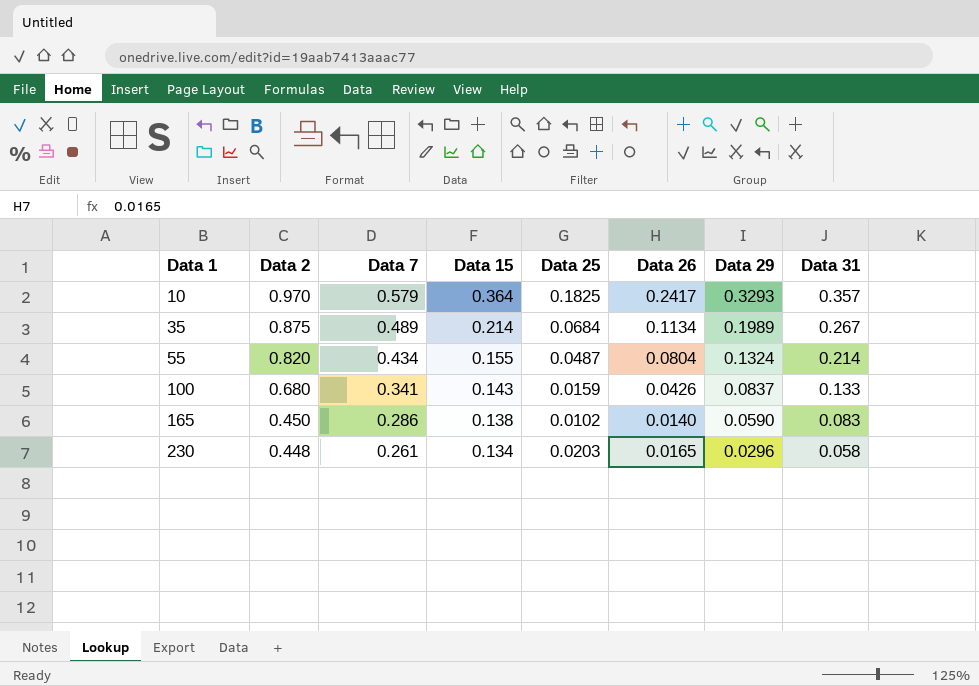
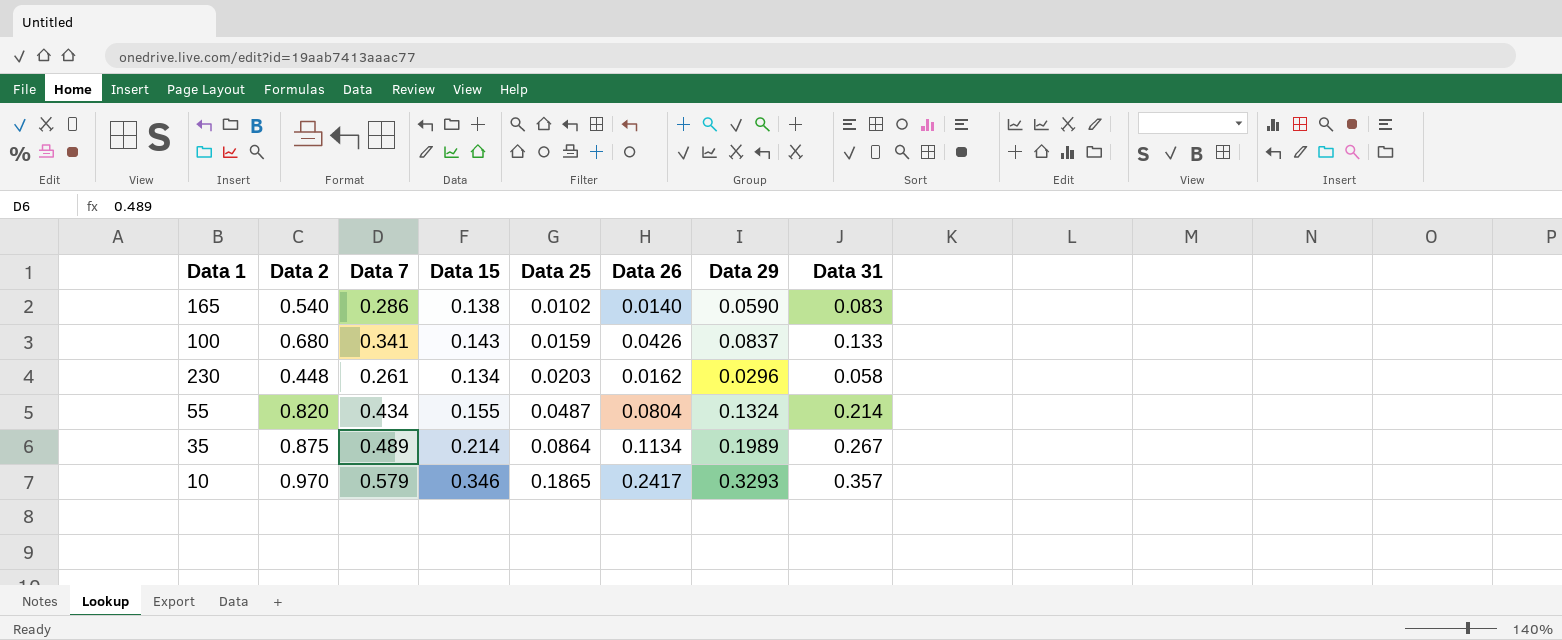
row order: Data 1 ascending -> Data 25 ascending
165 | Data 2: 0.450 -> 0.540
230 | Data 26: 0.0165 -> 0.0162
35 | Data 25: 0.0684 -> 0.0864
10 | Data 15: 0.364 -> 0.346
10 | Data 25: 0.1825 -> 0.1865

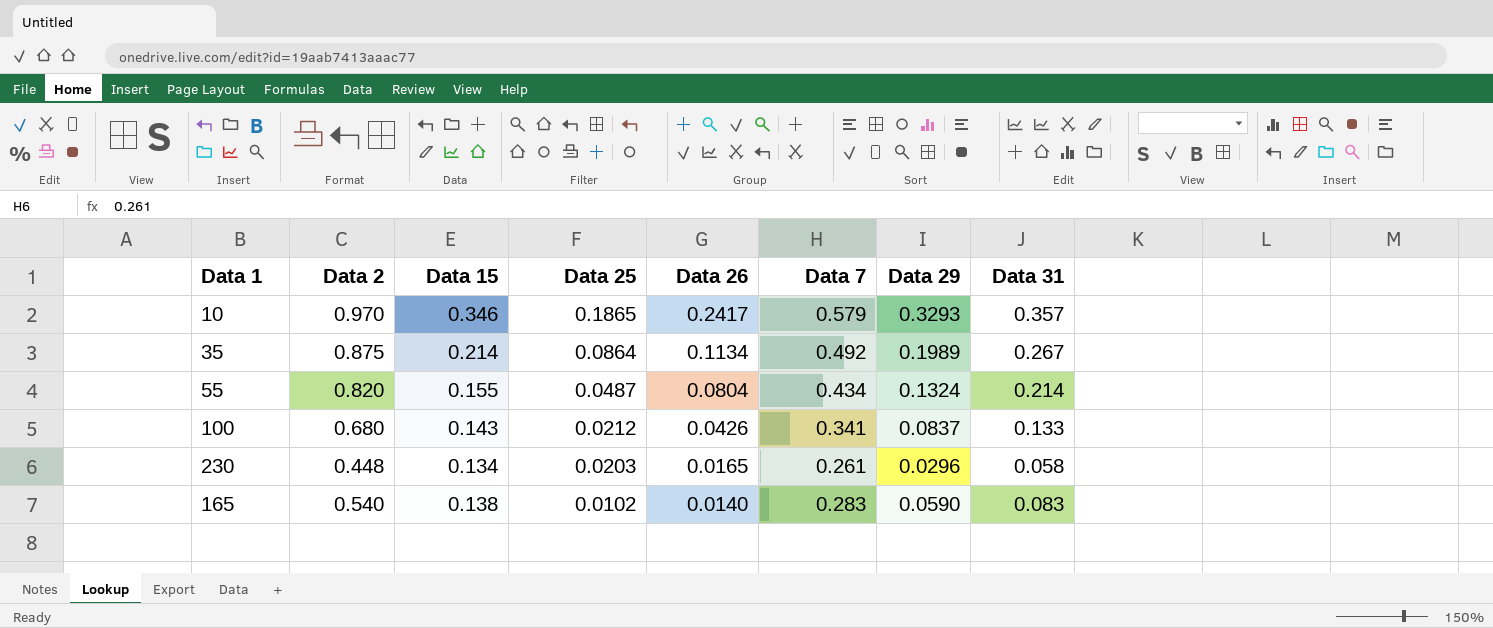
row order: Data 25 ascending -> Data 25 descending
column Data 7 | position: 3 -> 6
35 | Data 7: 0.489 -> 0.492
100 | Data 25: 0.0159 -> 0.0212
230 | Data 26: 0.0162 -> 0.0165
165 | Data 7: 0.286 -> 0.283

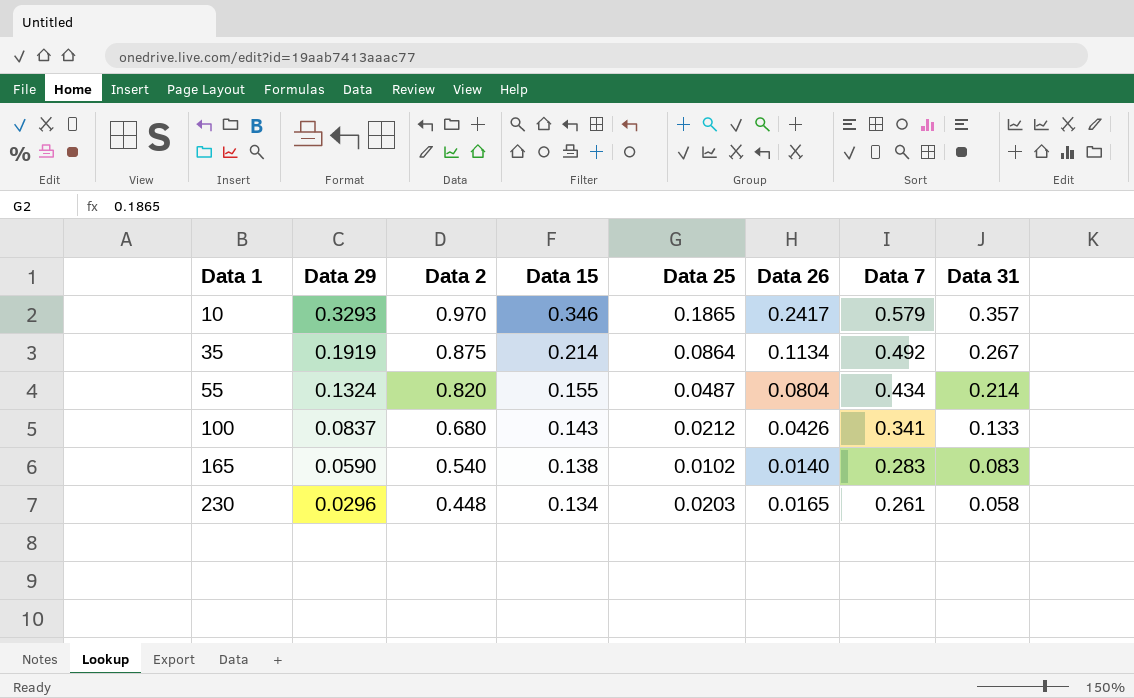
row order: Data 25 descending -> Data 1 ascending
column Data 29 | position: 7 -> 2
35 | Data 29: 0.1989 -> 0.1919

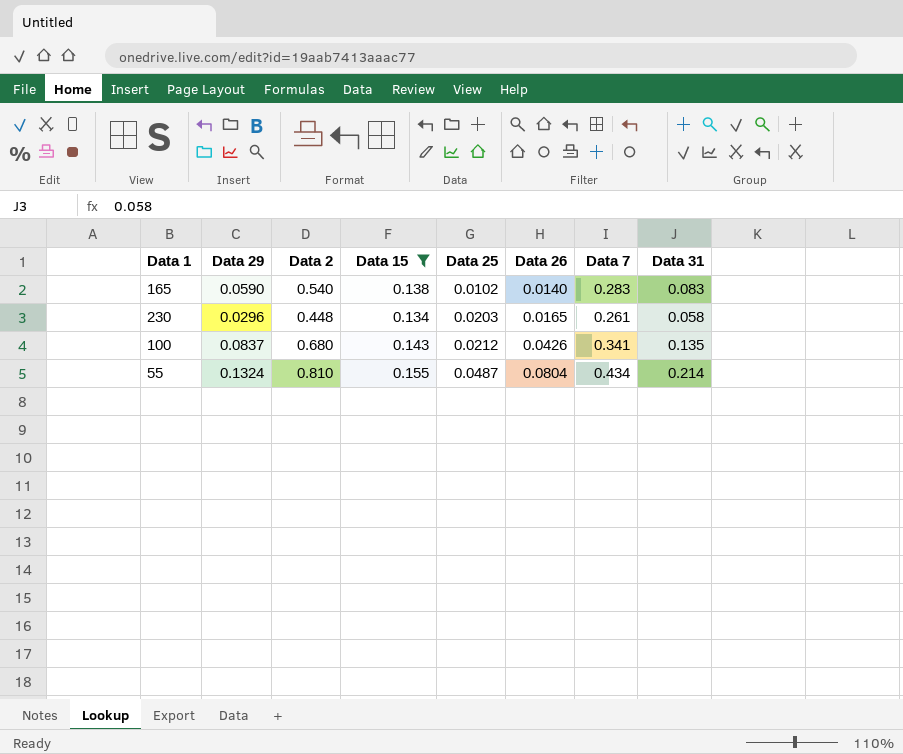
filter: none -> Data 15 <= 0.155
row order: Data 1 ascending -> Data 25 ascending
100 | Data 31: 0.133 -> 0.135
55 | Data 2: 0.820 -> 0.810

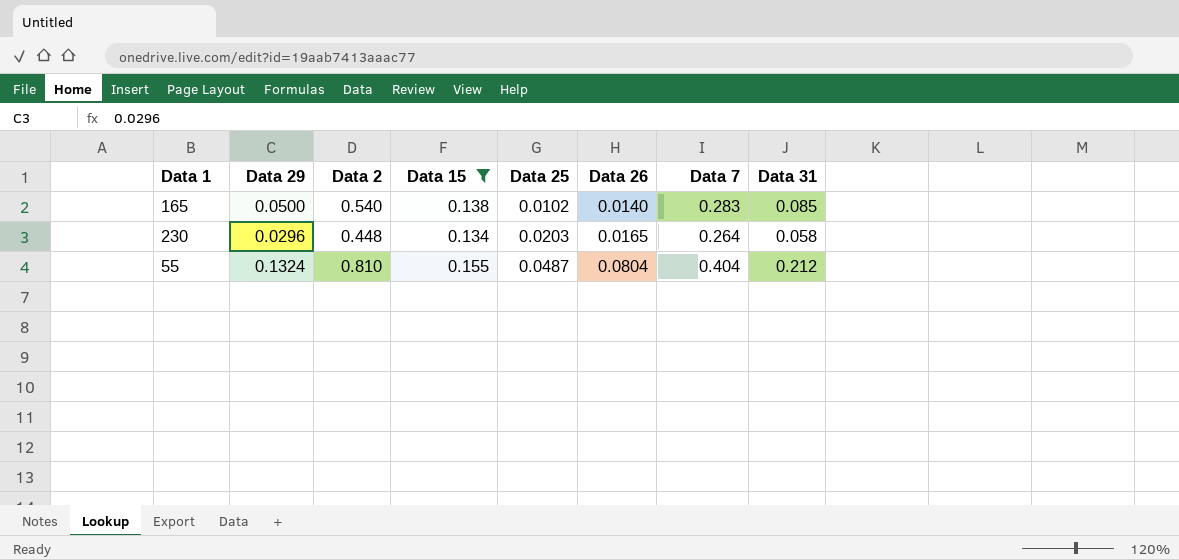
row 100: 0.0837 | 0.680 | 0.143 | 0.0212 | 0.0426 | 0.341 | 0.135 -> none
165 | Data 29: 0.0590 -> 0.0500
165 | Data 31: 0.083 -> 0.085
230 | Data 7: 0.261 -> 0.264
55 | Data 7: 0.434 -> 0.404
55 | Data 31: 0.214 -> 0.212

